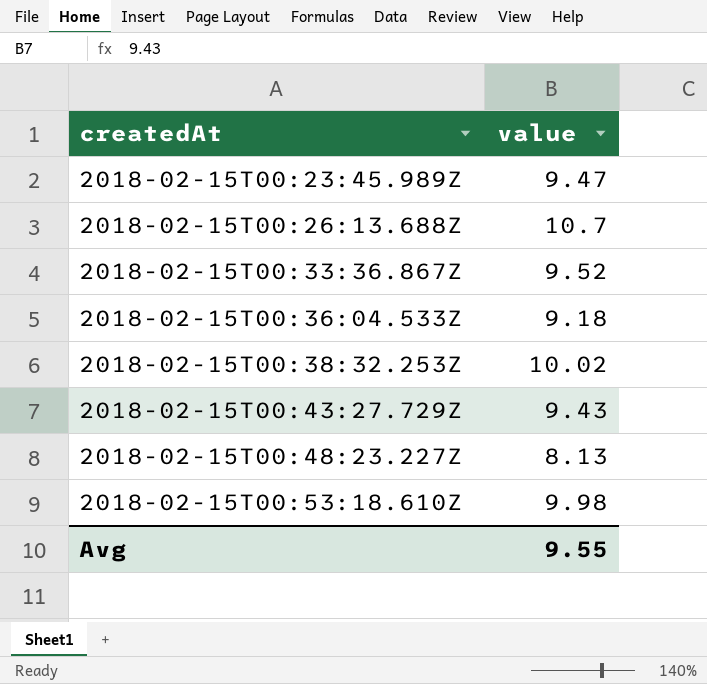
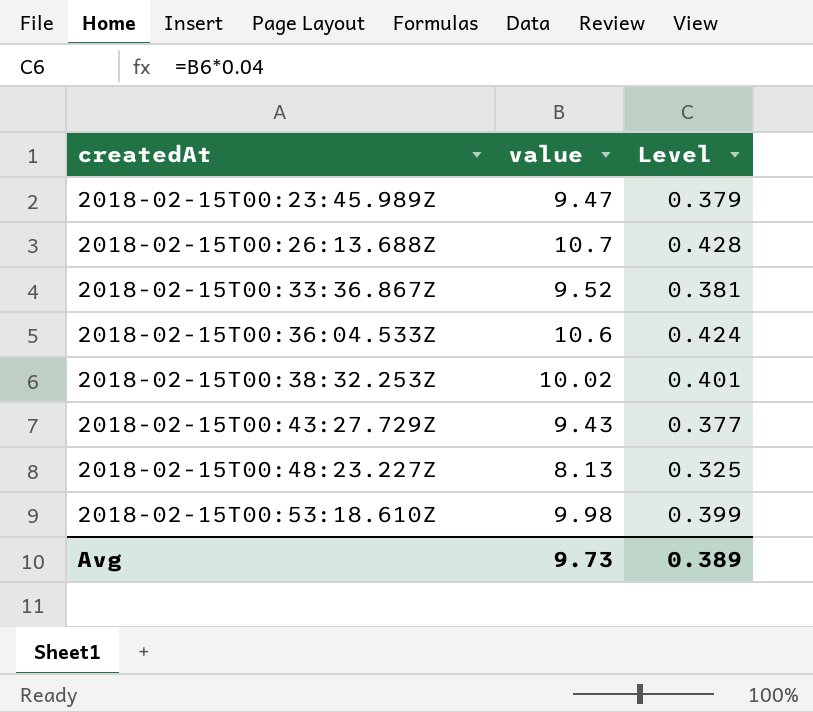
column Level | formula: none -> [value] * 0.04
2018-02-15T00:36:04.533Z | value: 9.18 -> 10.6
Avg | value: 9.55 -> 9.73

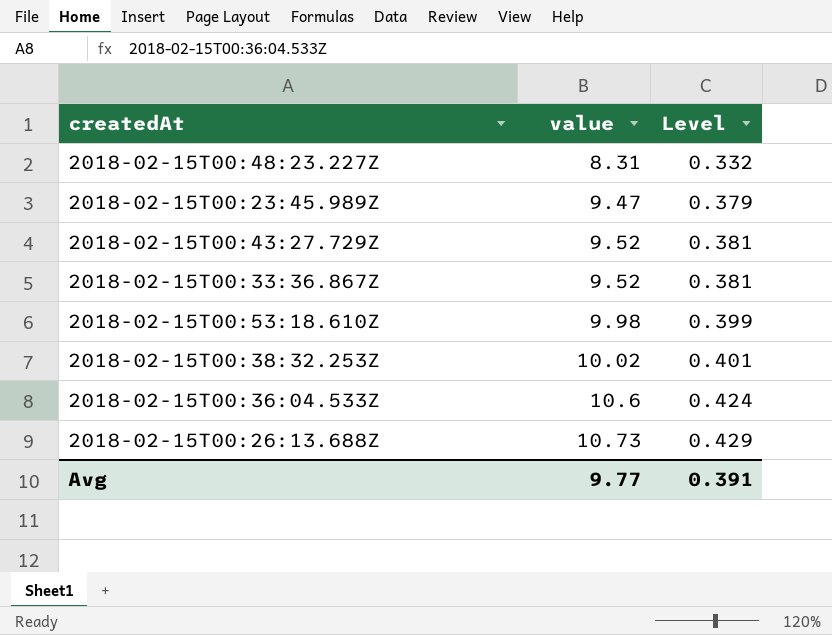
row order: createdAt ascending -> value ascending
2018-02-15T00:48:23.227Z | value: 8.13 -> 8.31
2018-02-15T00:48:23.227Z | Level: 0.325 -> 0.332
2018-02-15T00:43:27.729Z | value: 9.43 -> 9.52
2018-02-15T00:43:27.729Z | Level: 0.377 -> 0.381
2018-02-15T00:26:13.688Z | value: 10.7 -> 10.73
2018-02-15T00:26:13.688Z | Level: 0.428 -> 0.429
Avg | value: 9.73 -> 9.77
Avg | Level: 0.389 -> 0.391

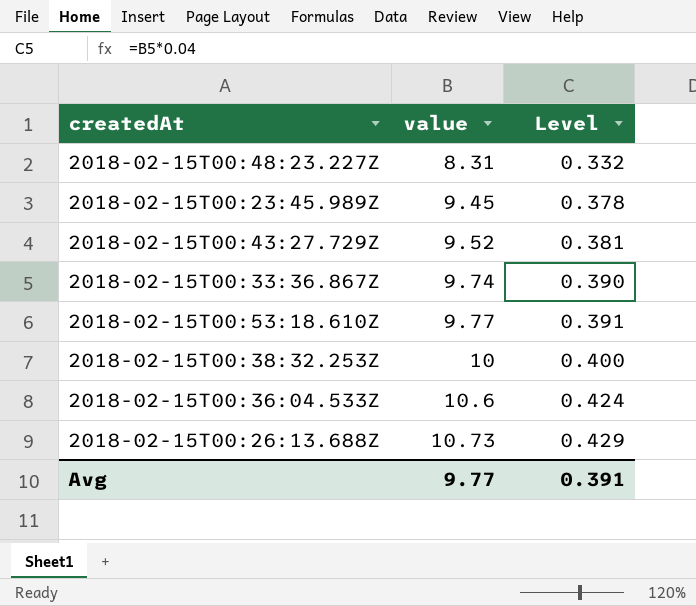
2018-02-15T00:23:45.989Z | value: 9.47 -> 9.45
2018-02-15T00:23:45.989Z | Level: 0.379 -> 0.378
2018-02-15T00:33:36.867Z | value: 9.52 -> 9.74
2018-02-15T00:33:36.867Z | Level: 0.381 -> 0.390
2018-02-15T00:53:18.610Z | value: 9.98 -> 9.77
2018-02-15T00:53:18.610Z | Level: 0.399 -> 0.391
2018-02-15T00:38:32.253Z | value: 10.02 -> 10
2018-02-15T00:38:32.253Z | Level: 0.401 -> 0.400

